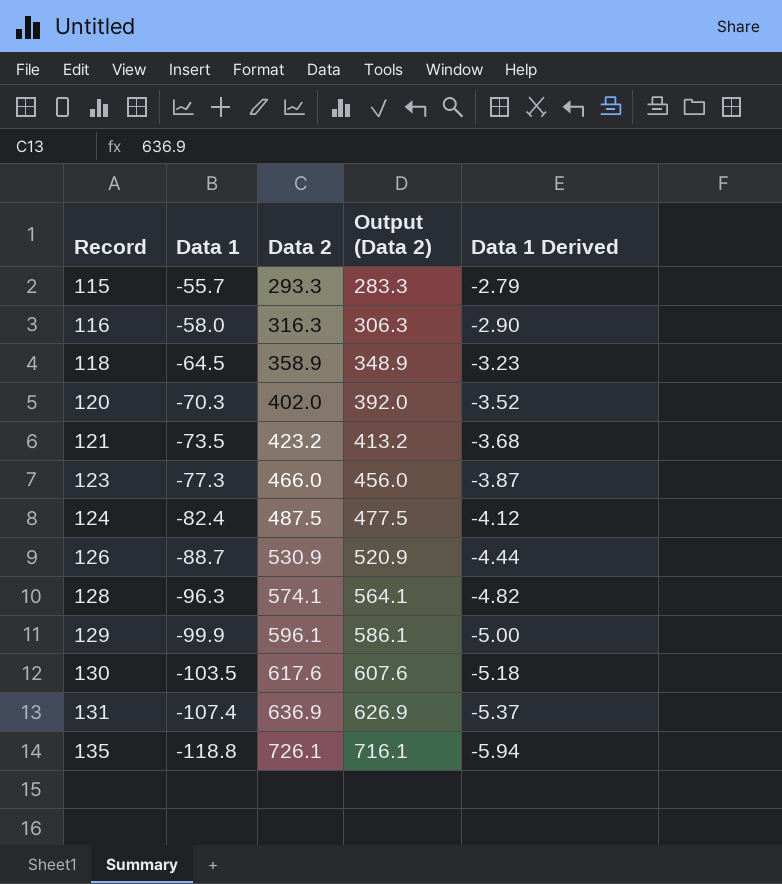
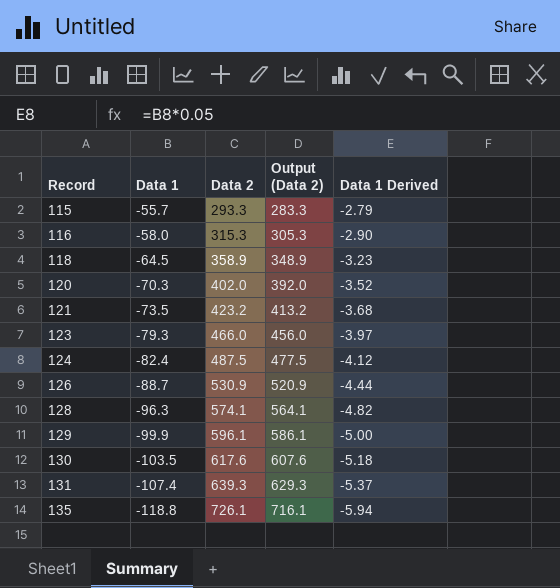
116 | Data 2: 316.3 -> 315.3
116 | Output (Data 2): 306.3 -> 305.3
123 | Data 1: -77.3 -> -79.3
123 | Data 1 Derived: -3.87 -> -3.97
131 | Data 2: 636.9 -> 639.3
131 | Output (Data 2): 626.9 -> 629.3

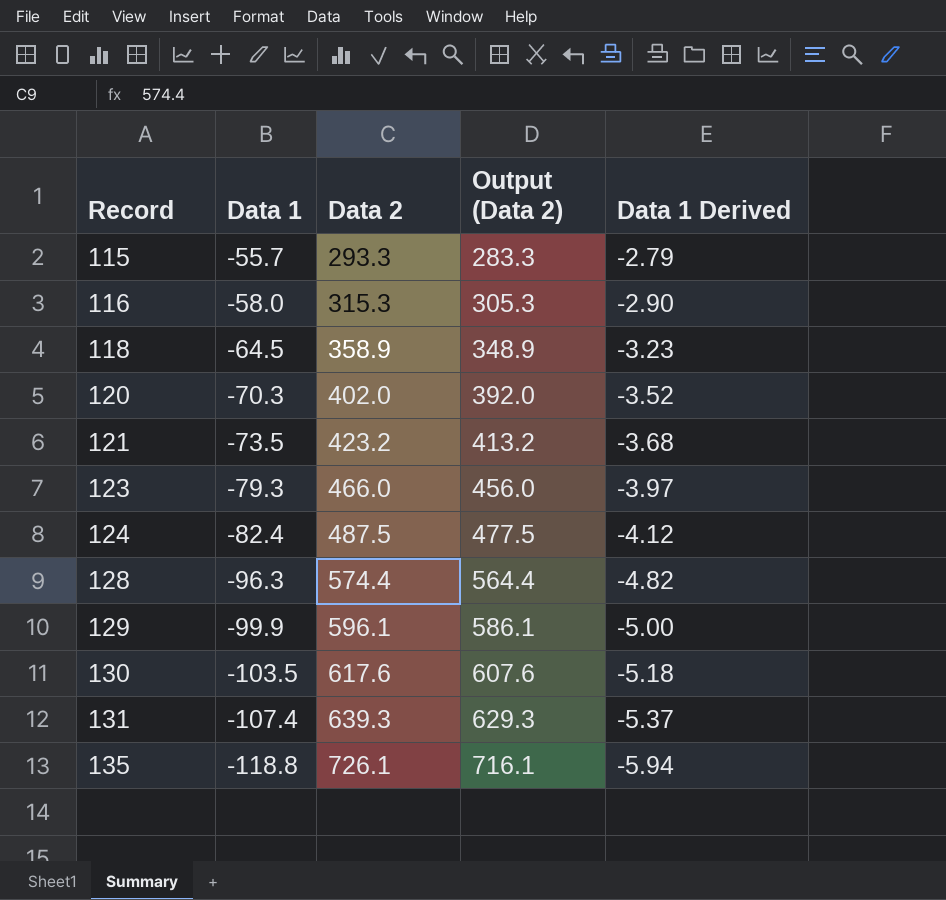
row 126: -88.7 | 530.9 | 520.9 | -4.44 -> none
128 | Data 2: 574.1 -> 574.4
128 | Output (Data 2): 564.1 -> 564.4

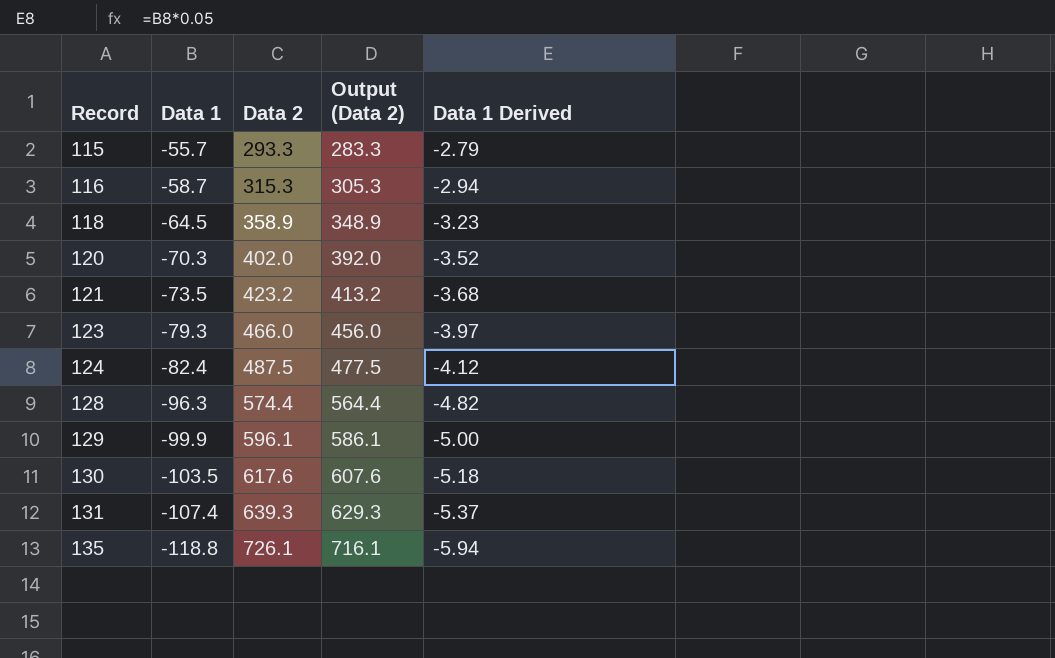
116 | Data 1: -58.0 -> -58.7
116 | Data 1 Derived: -2.90 -> -2.94

